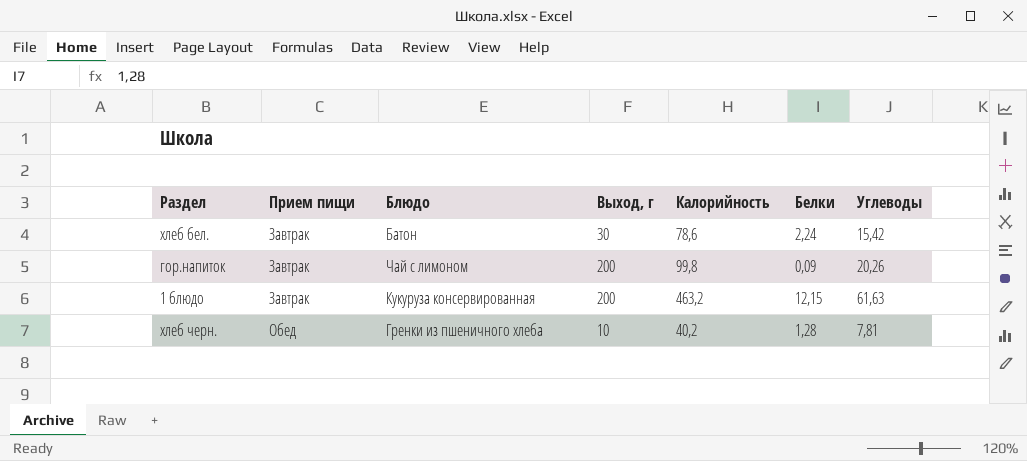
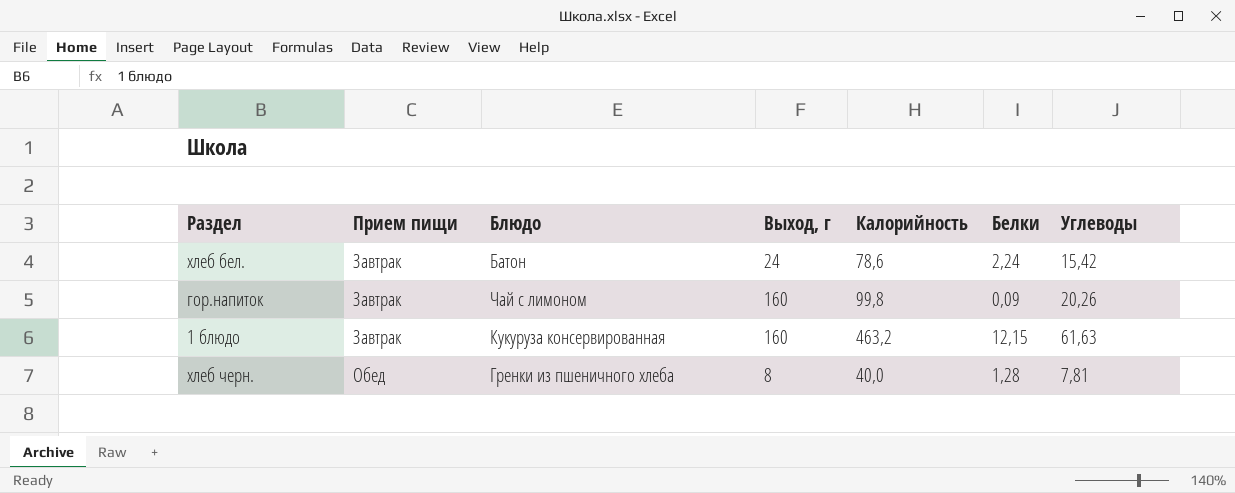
хлеб бел. | Выход, г: 30 -> 24
гор.напиток | Выход, г: 200 -> 160
1 блюдо | Выход, г: 200 -> 160
хлеб черн. | Выход, г: 10 -> 8
хлеб черн. | Калорийность: 40,2 -> 40,0

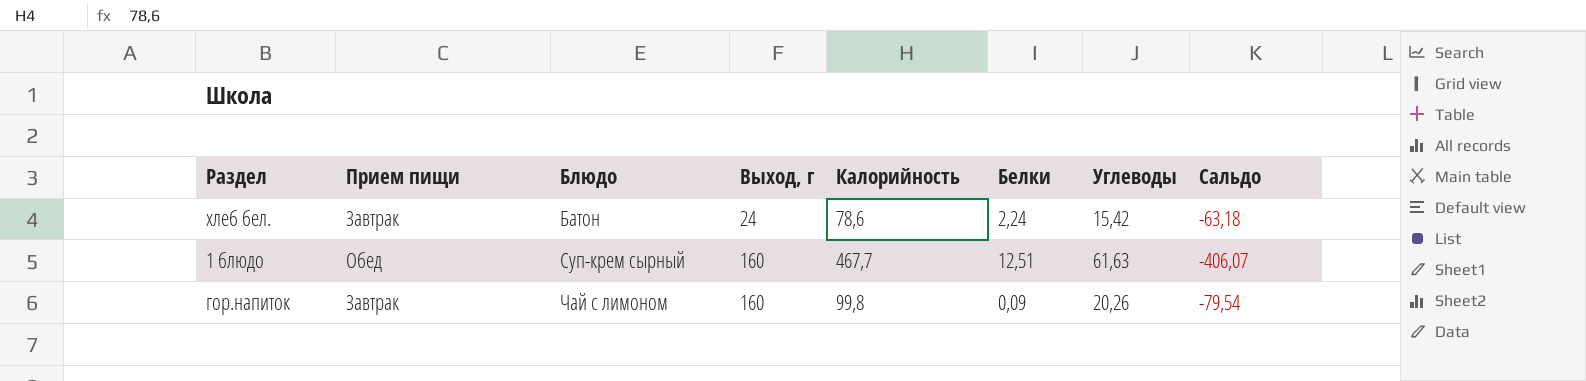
row order: Прием пищи ascending -> Блюдо ascending
column Сальдо | formula: none -> [Углеводы] - [Калорийность]
row хлеб черн.: Обед | Гренки из пшеничного хлеба | 8 | 40,0 | 1,28 | 7,81 -> none
1 блюдо | Прием пищи: Завтрак -> Обед
1 блюдо | Блюдо: Кукуруза консервированная -> Суп-крем сырный
1 блюдо | Калорийность: 463,2 -> 467,7
1 блюдо | Белки: 12,15 -> 12,51

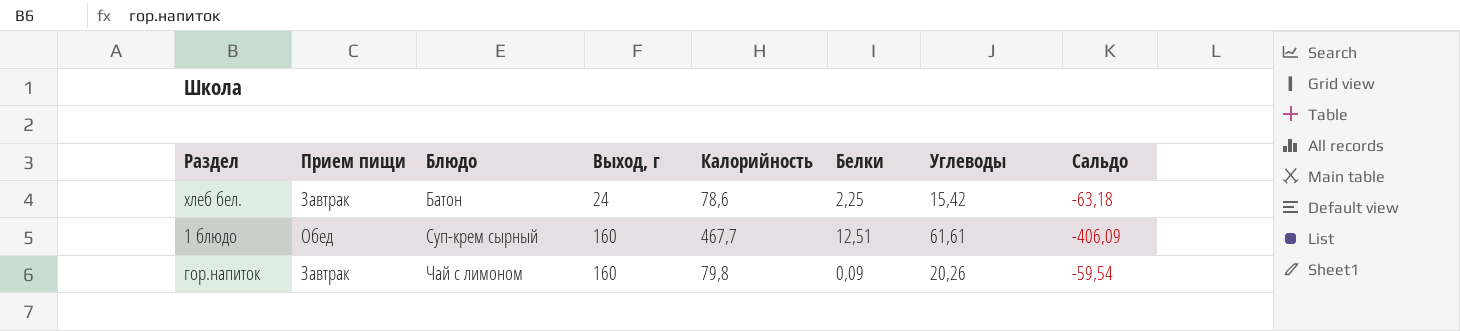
хлеб бел. | Белки: 2,24 -> 2,25
1 блюдо | Углеводы: 61,63 -> 61,61
1 блюдо | Сальдо: -406,07 -> -406,09
гор.напиток | Калорийность: 99,8 -> 79,8
гор.напиток | Сальдо: -79,54 -> -59,54

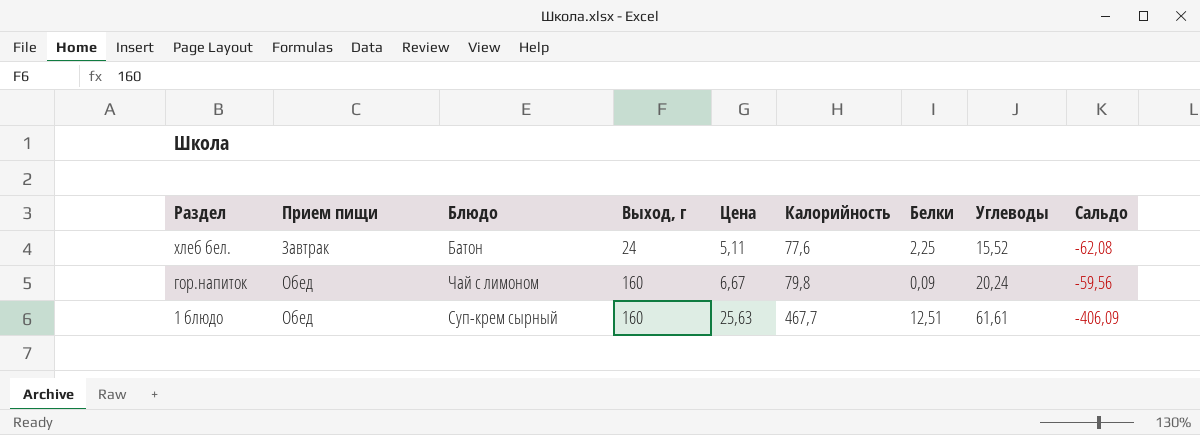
row order: Блюдо ascending -> Раздел descending
column Цена | position: none -> 5
хлеб бел. | Калорийность: 78,6 -> 77,6
хлеб бел. | Углеводы: 15,42 -> 15,52
хлеб бел. | Сальдо: -63,18 -> -62,08
гор.напиток | Прием пищи: Завтрак -> Обед
гор.напиток | Углеводы: 20,26 -> 20,24
гор.напиток | Сальдо: -59,54 -> -59,56

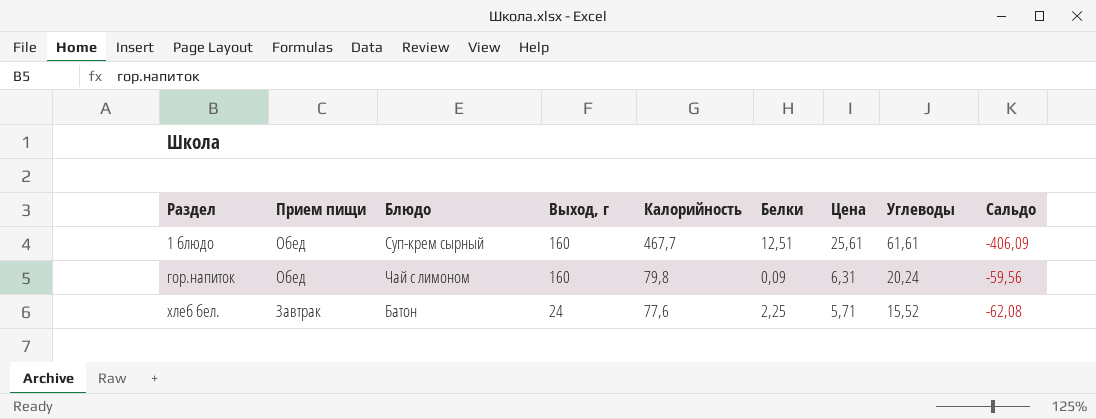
row order: Раздел descending -> Раздел ascending
column Цена | position: 5 -> 7
1 блюдо | Цена: 25,63 -> 25,61
гор.напиток | Цена: 6,67 -> 6,31
хлеб бел. | Цена: 5,11 -> 5,71

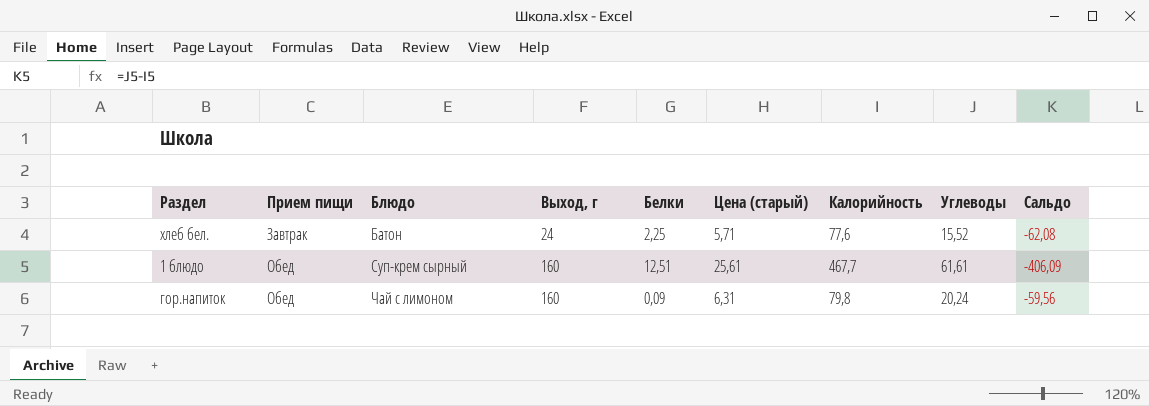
row order: Раздел ascending -> Прием пищи ascending
column name: Цена -> Цена (старый)
column Калорийность | position: 5 -> 7

